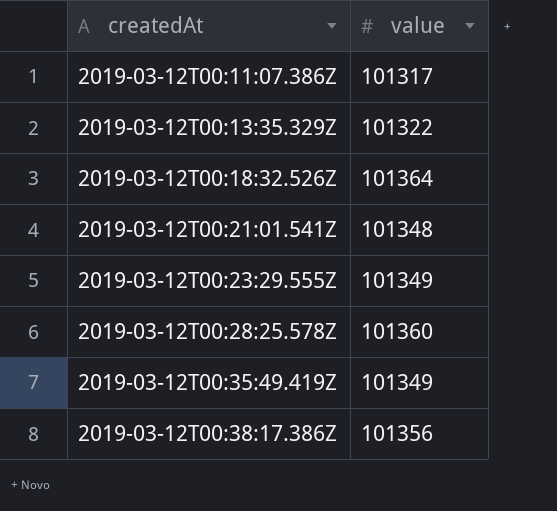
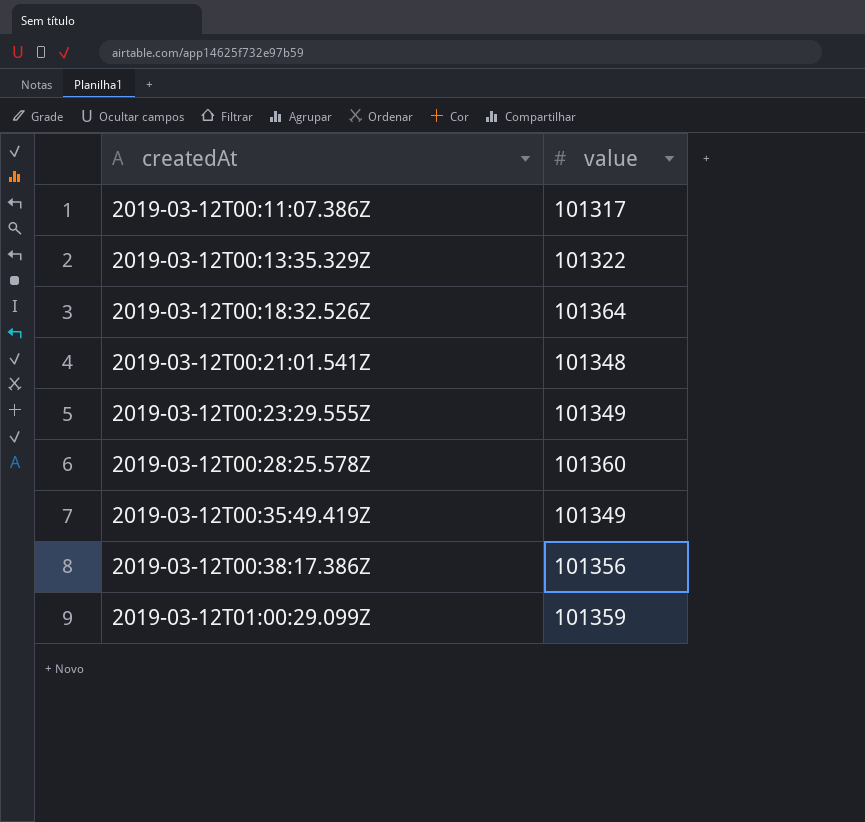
row 2019-03-12T01:00:29.099Z: none -> 101359

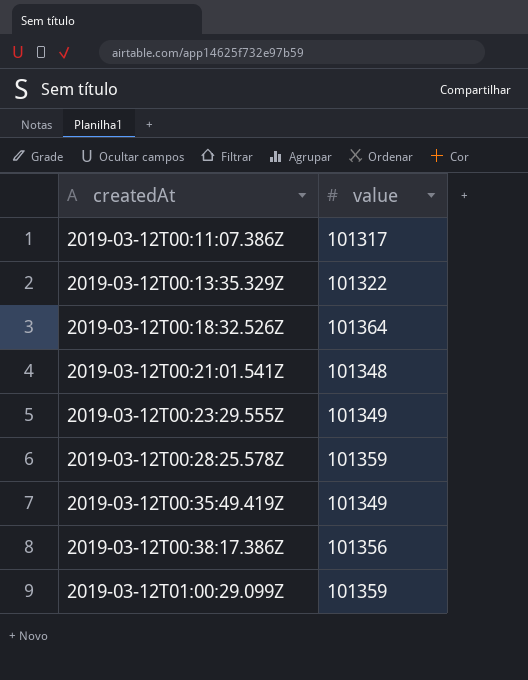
2019-03-12T00:28:25.578Z | value: 101360 -> 101359

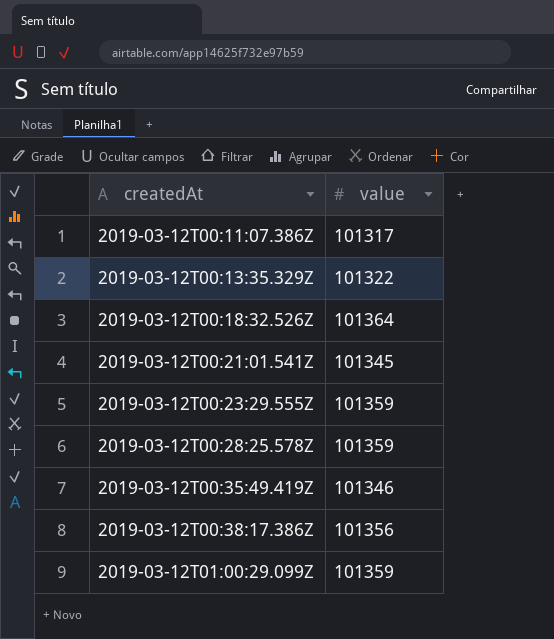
2019-03-12T00:21:01.541Z | value: 101348 -> 101345
2019-03-12T00:23:29.555Z | value: 101349 -> 101359
2019-03-12T00:35:49.419Z | value: 101349 -> 101346

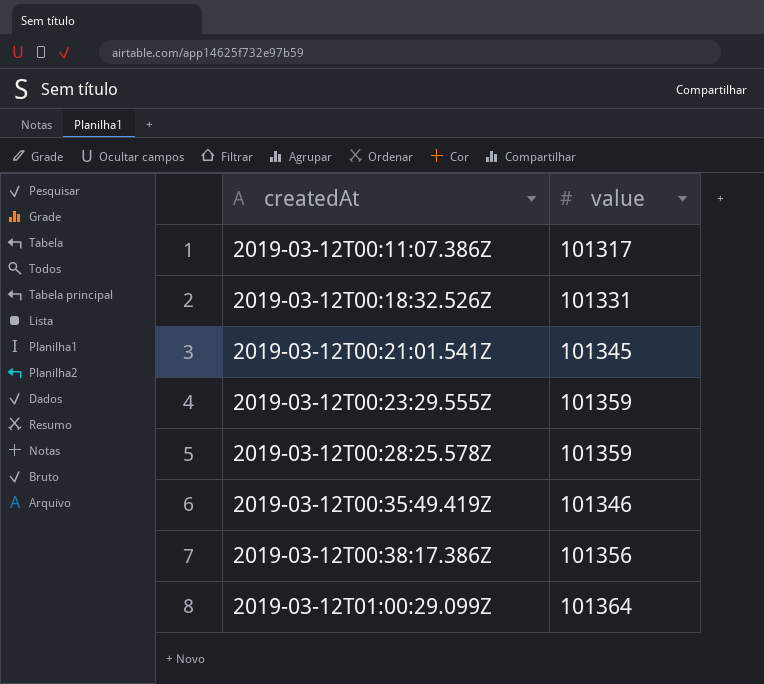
row 2019-03-12T00:13:35.329Z: 101322 -> none
2019-03-12T00:18:32.526Z | value: 101364 -> 101331
2019-03-12T01:00:29.099Z | value: 101359 -> 101364

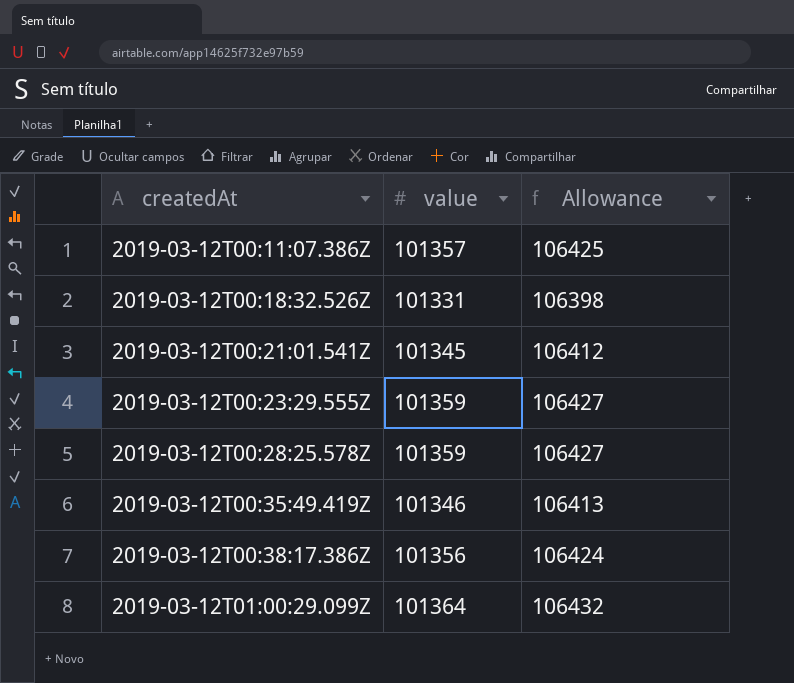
column Allowance | formula: none -> [value] * 1.05
2019-03-12T00:11:07.386Z | value: 101317 -> 101357

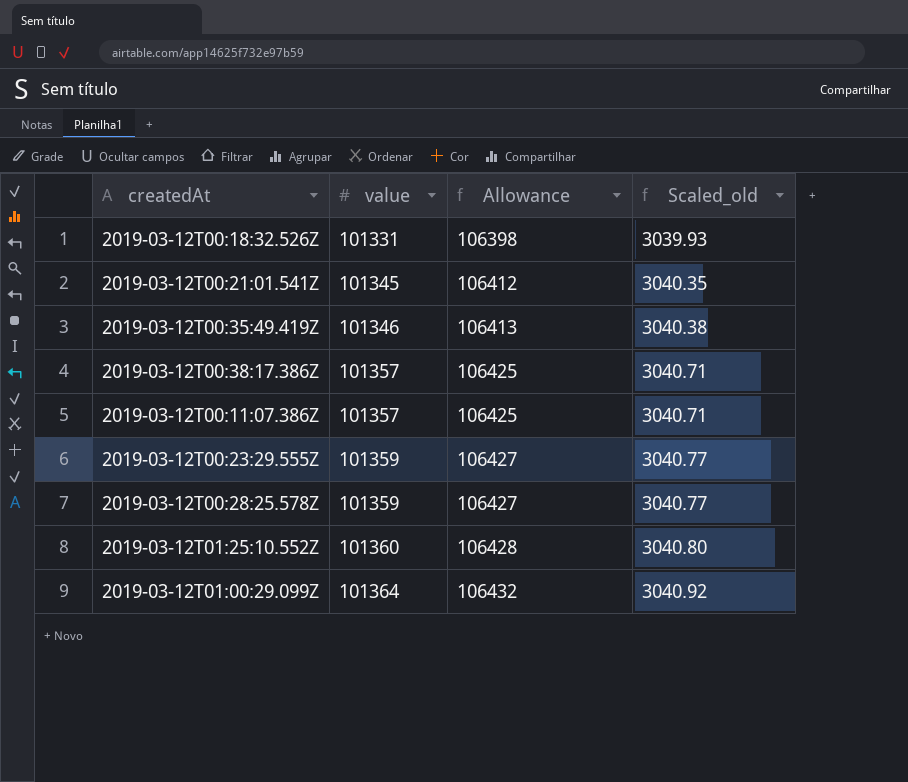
row order: createdAt ascending -> value ascending
column Scaled_old | formula: none -> [value] * 0.03
2019-03-12T00:38:17.386Z | value: 101356 -> 101357
2019-03-12T00:38:17.386Z | Allowance: 106424 -> 106425
row 2019-03-12T01:25:10.552Z: none -> 101360 | 106428 | 3040.80

